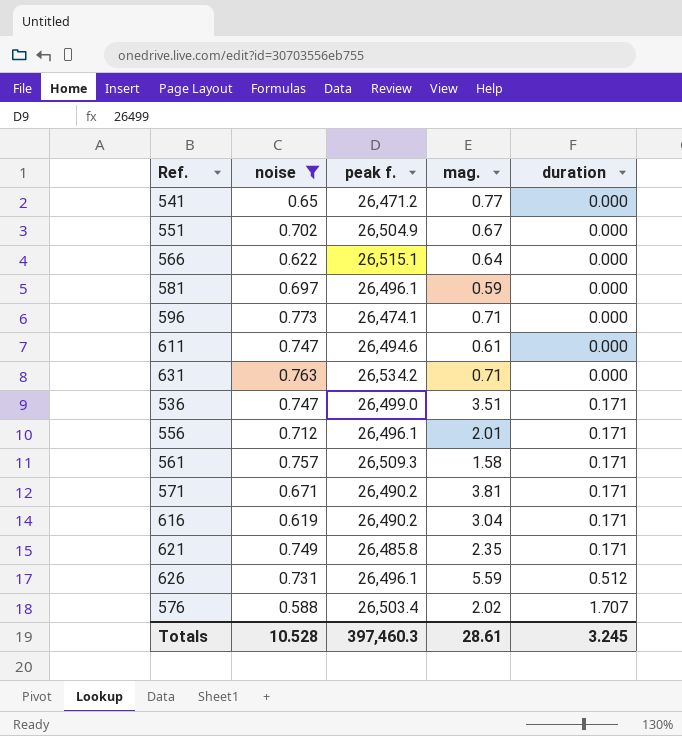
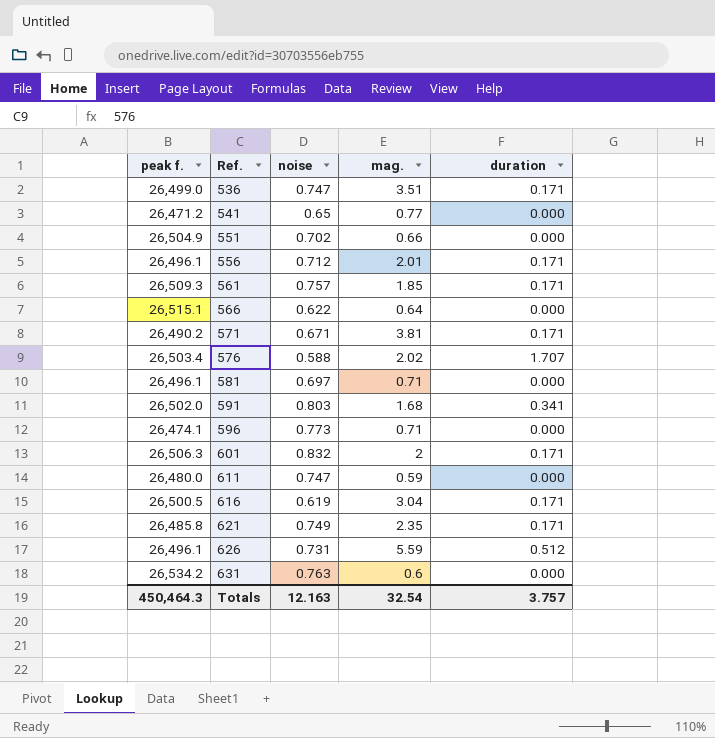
filter: noise <= 0.773 -> none
row order: duration ascending -> Ref. ascending
column peak f. | position: 3 -> 1
551 | mag.: 0.67 -> 0.66
561 | mag.: 1.58 -> 1.85
581 | mag.: 0.59 -> 0.71
611 | peak f.: 26,494.6 -> 26,480.0
611 | mag.: 0.61 -> 0.59
616 | peak f.: 26,490.2 -> 26,500.5
631 | mag.: 0.71 -> 0.6
Totals | peak f.: 397,460.3 -> 450,464.3
Totals | noise: 10.528 -> 12.163
Totals | mag.: 28.61 -> 32.54
Totals | duration: 3.245 -> 3.757

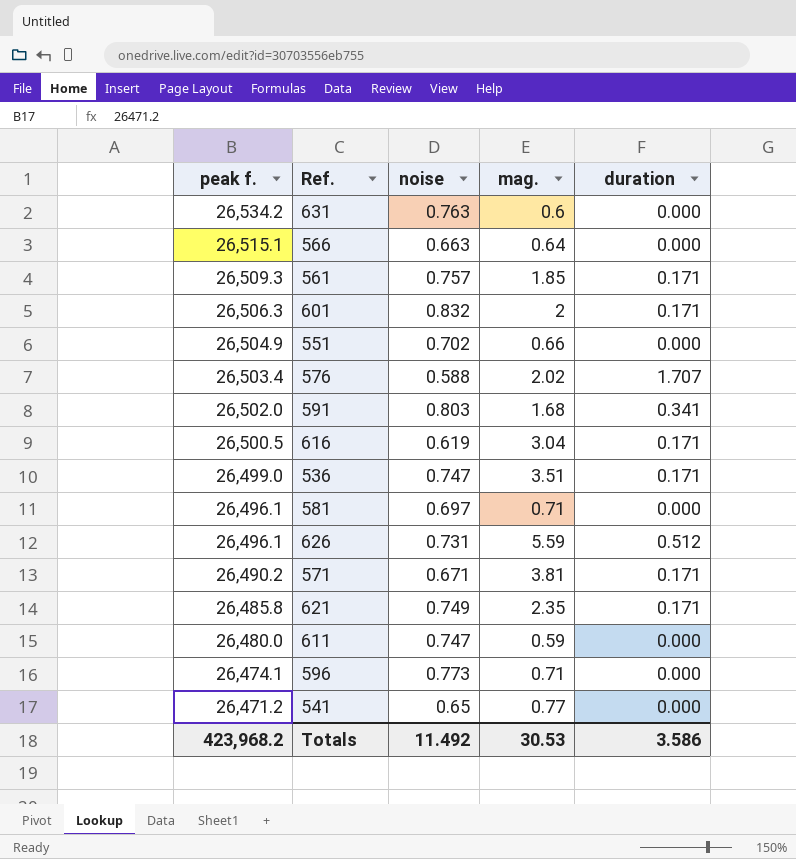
row order: Ref. ascending -> peak f. descending
row 556: 26,496.1 | 0.712 | 2.01 | 0.171 -> none
566 | noise: 0.622 -> 0.663
Totals | peak f.: 450,464.3 -> 423,968.2
Totals | noise: 12.163 -> 11.492
Totals | mag.: 32.54 -> 30.53
Totals | duration: 3.757 -> 3.586

